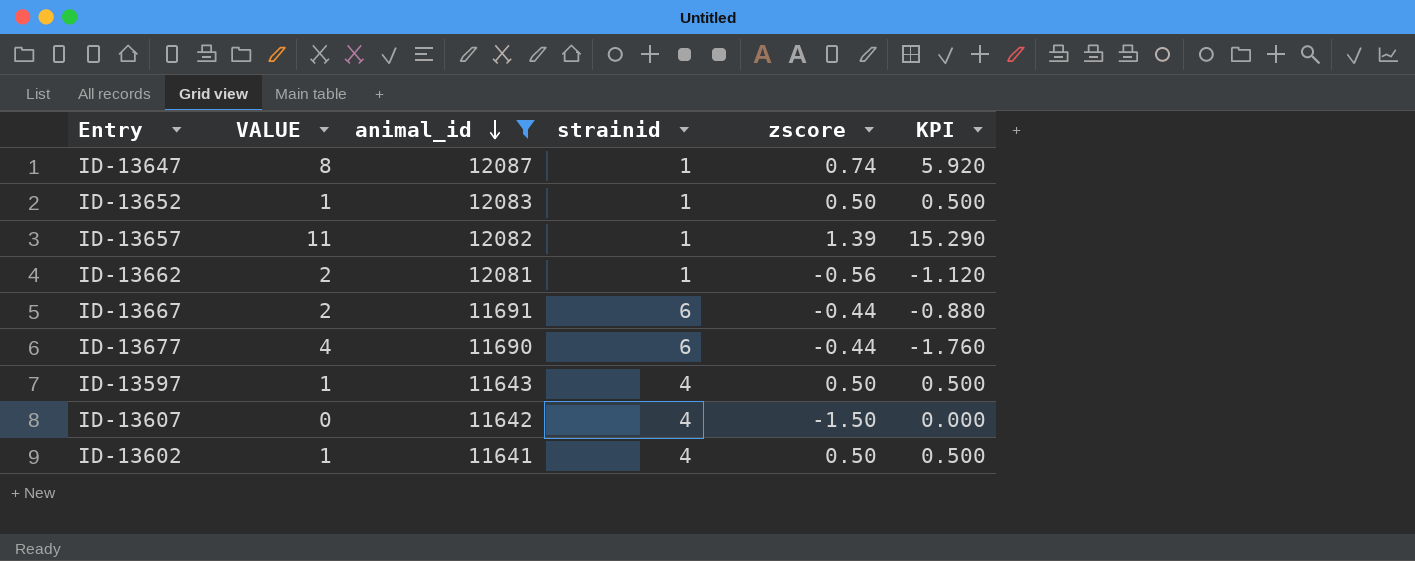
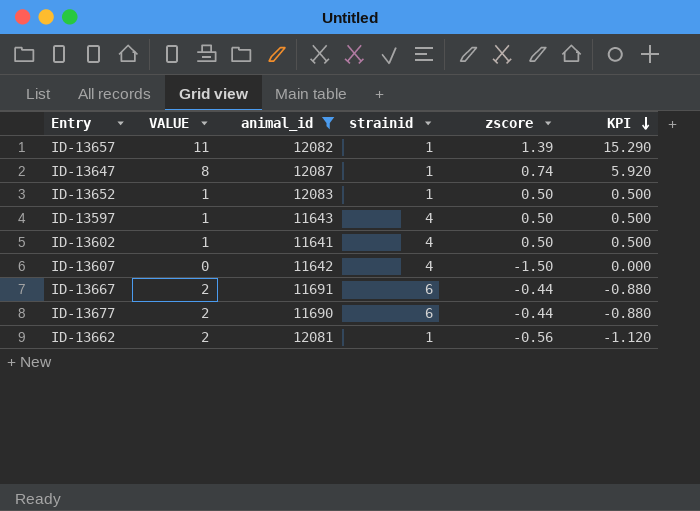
row order: animal_id descending -> KPI descending
ID-13677 | VALUE: 4 -> 2
ID-13677 | KPI: -1.760 -> -0.880

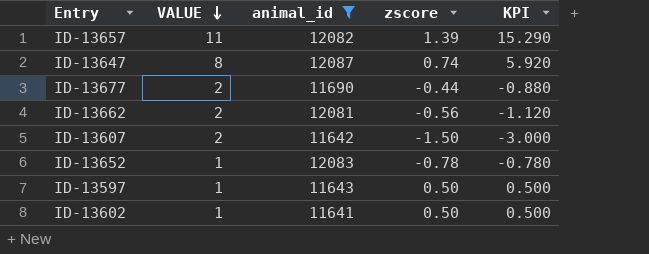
row order: KPI descending -> VALUE descending
column strainid | position: 4 -> none
row ID-13667: 2 | 11691 | 6 | -0.44 | -0.880 -> none
ID-13607 | VALUE: 0 -> 2
ID-13607 | KPI: 0.000 -> -3.000
ID-13652 | zscore: 0.50 -> -0.78
ID-13652 | KPI: 0.500 -> -0.780

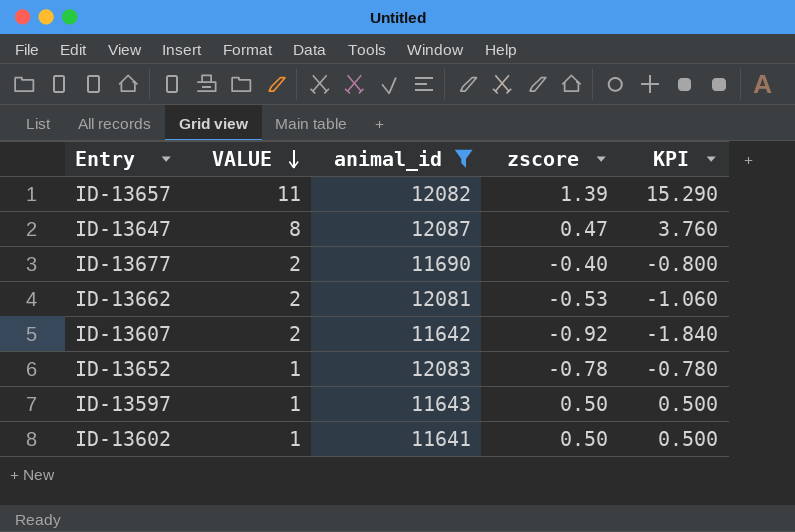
ID-13647 | zscore: 0.74 -> 0.47
ID-13647 | KPI: 5.920 -> 3.760
ID-13677 | zscore: -0.44 -> -0.40
ID-13677 | KPI: -0.880 -> -0.800
ID-13662 | zscore: -0.56 -> -0.53
ID-13662 | KPI: -1.120 -> -1.060
ID-13607 | zscore: -1.50 -> -0.92
ID-13607 | KPI: -3.000 -> -1.840

